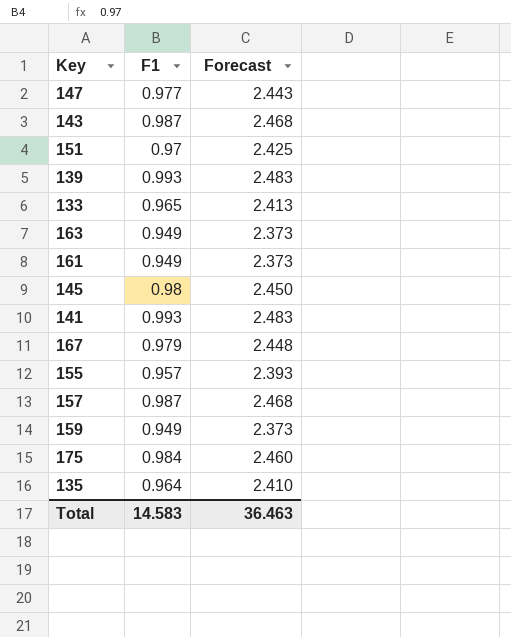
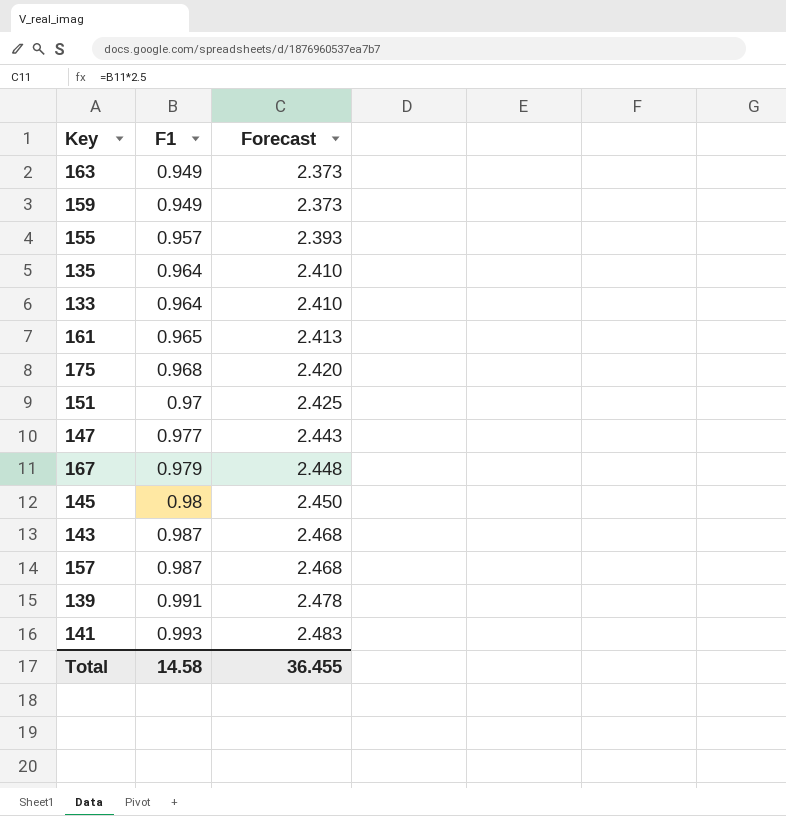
row order: none -> F1 ascending
133 | F1: 0.965 -> 0.964
133 | Forecast: 2.413 -> 2.410
161 | F1: 0.949 -> 0.965
161 | Forecast: 2.373 -> 2.413
175 | F1: 0.984 -> 0.968
175 | Forecast: 2.460 -> 2.420
139 | F1: 0.993 -> 0.991
139 | Forecast: 2.483 -> 2.478
Total | F1: 14.583 -> 14.58
Total | Forecast: 36.463 -> 36.455

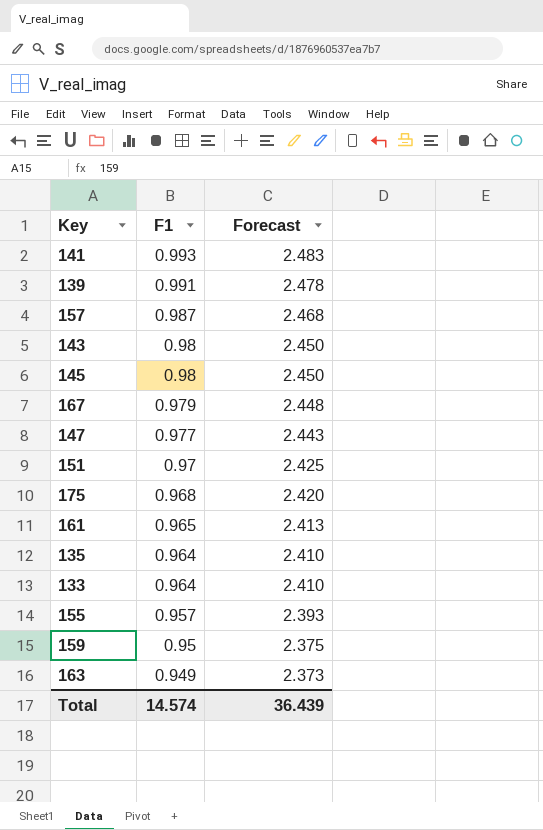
row order: F1 ascending -> F1 descending
143 | F1: 0.987 -> 0.98
143 | Forecast: 2.468 -> 2.450
159 | F1: 0.949 -> 0.95
159 | Forecast: 2.373 -> 2.375
Total | F1: 14.58 -> 14.574
Total | Forecast: 36.455 -> 36.439

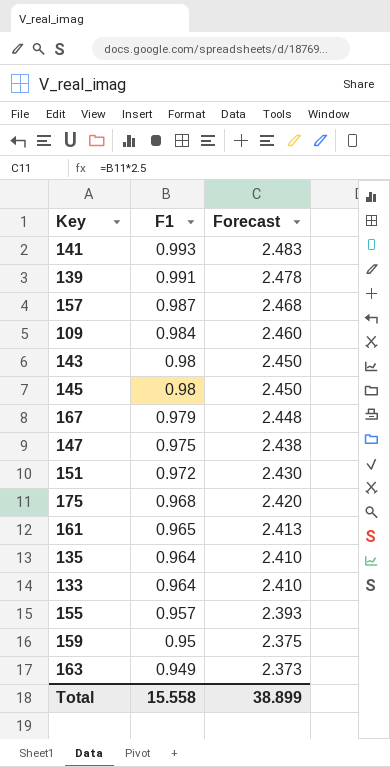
row 109: none -> 0.984 | 2.460
147 | F1: 0.977 -> 0.975
147 | Forecast: 2.443 -> 2.438
151 | F1: 0.97 -> 0.972
151 | Forecast: 2.425 -> 2.430
Total | F1: 14.574 -> 15.558
Total | Forecast: 36.439 -> 38.899

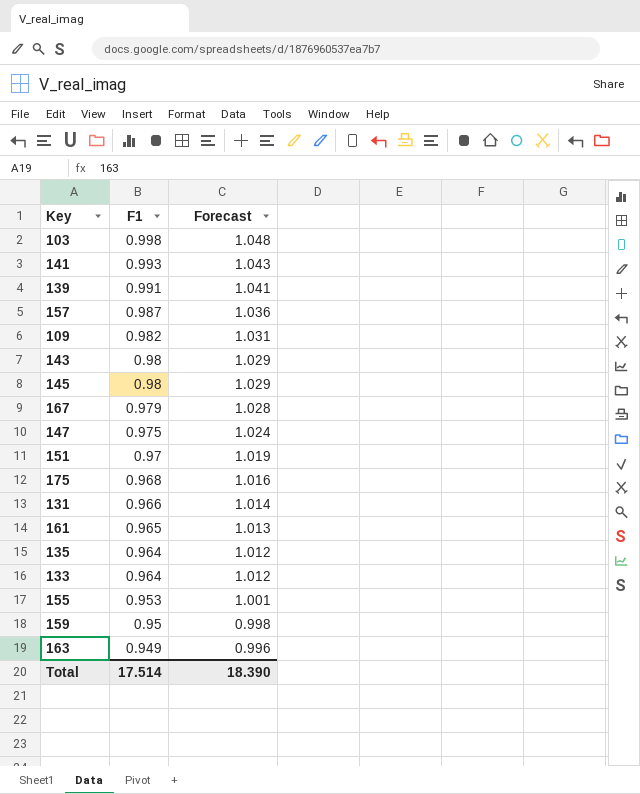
column Forecast | formula: [F1] * 2.5 -> [F1] * 1.05
row 103: none -> 0.998 | 1.048
109 | F1: 0.984 -> 0.982
151 | F1: 0.972 -> 0.97
row 131: none -> 0.966 | 1.014
155 | F1: 0.957 -> 0.953
Total | F1: 15.558 -> 17.514
Total | Forecast: 38.899 -> 18.390

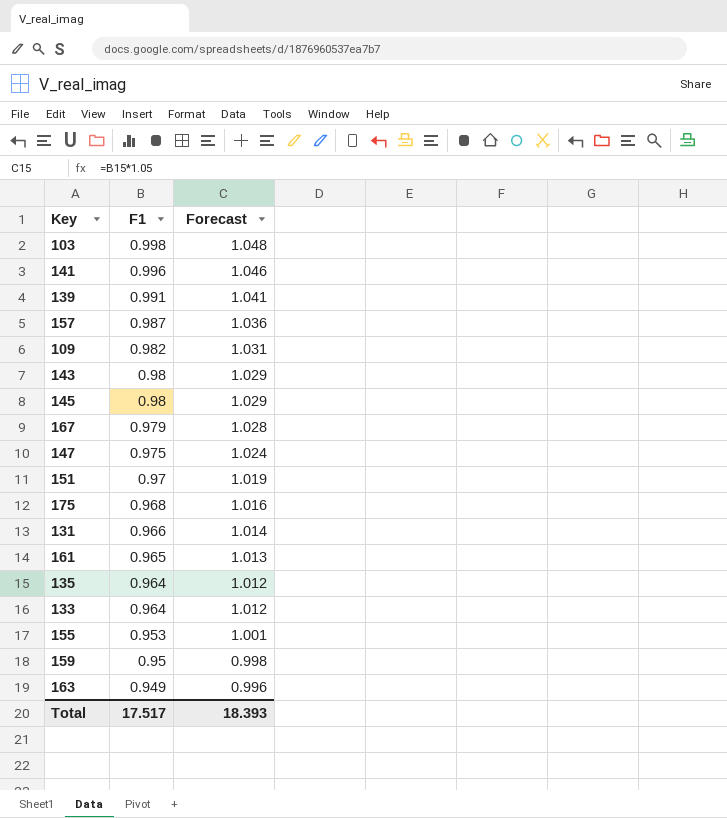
141 | F1: 0.993 -> 0.996
141 | Forecast: 1.043 -> 1.046
Total | F1: 17.514 -> 17.517
Total | Forecast: 18.390 -> 18.393

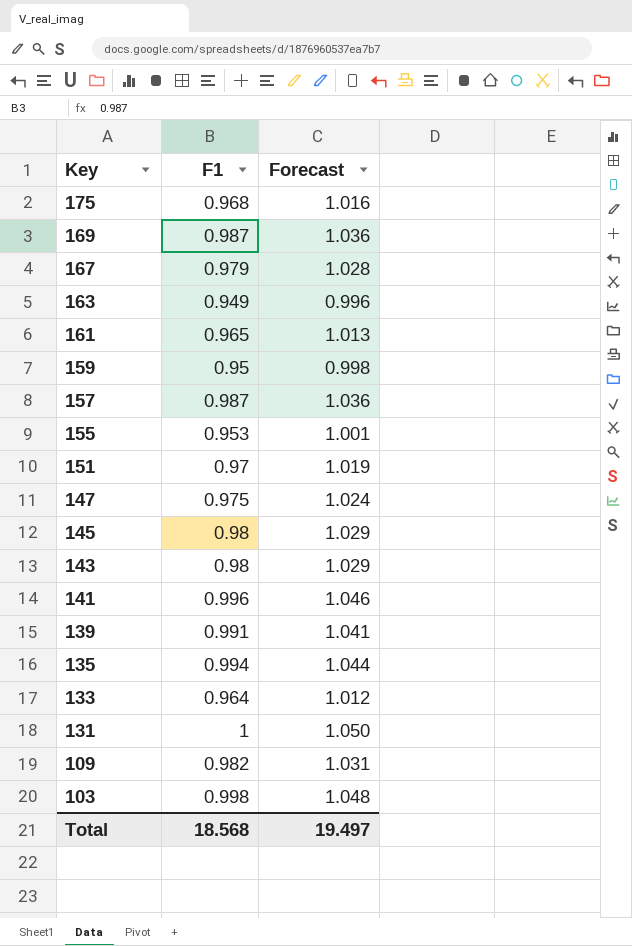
row order: F1 descending -> Key descending
row 169: none -> 0.987 | 1.036
135 | F1: 0.964 -> 0.994
135 | Forecast: 1.012 -> 1.044
131 | F1: 0.966 -> 1
131 | Forecast: 1.014 -> 1.050
Total | F1: 17.517 -> 18.568
Total | Forecast: 18.393 -> 19.497

